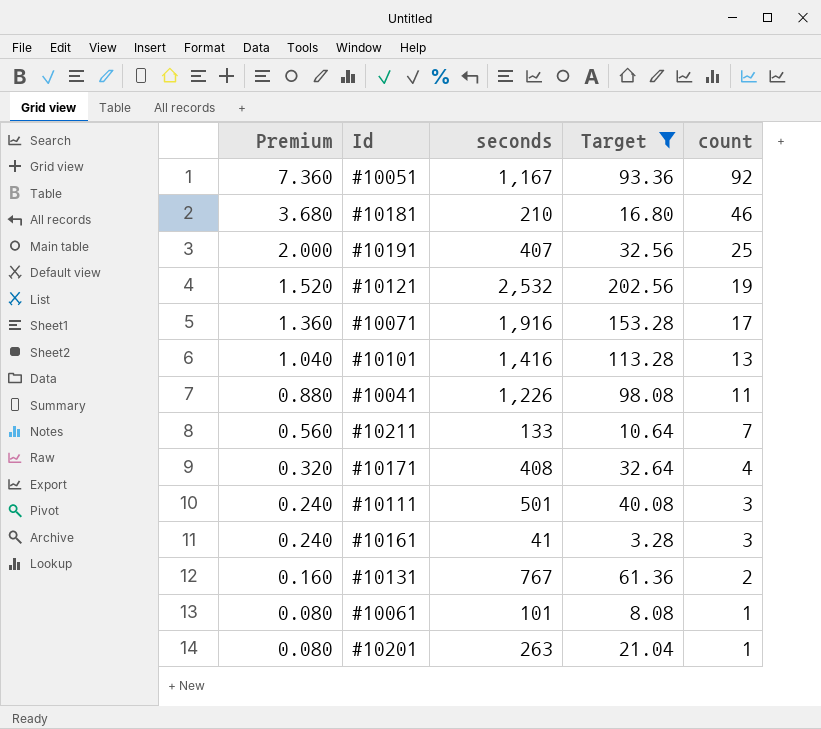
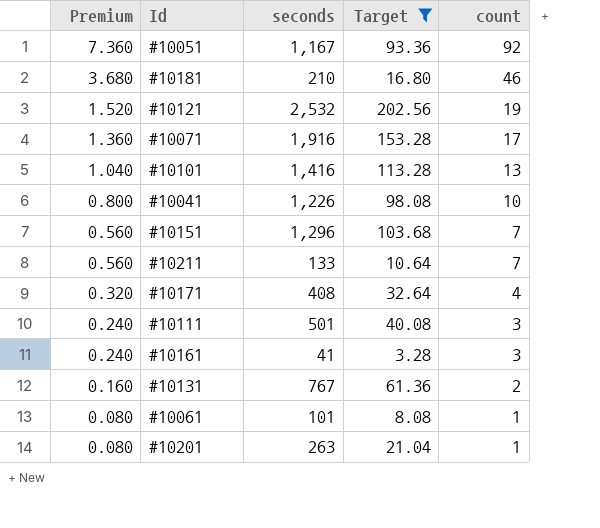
row #10191: 2.000 | 407 | 32.56 | 25 -> none
#10041 | Premium: 0.880 -> 0.800
#10041 | count: 11 -> 10
row #10151: none -> 0.560 | 1,296 | 103.68 | 7

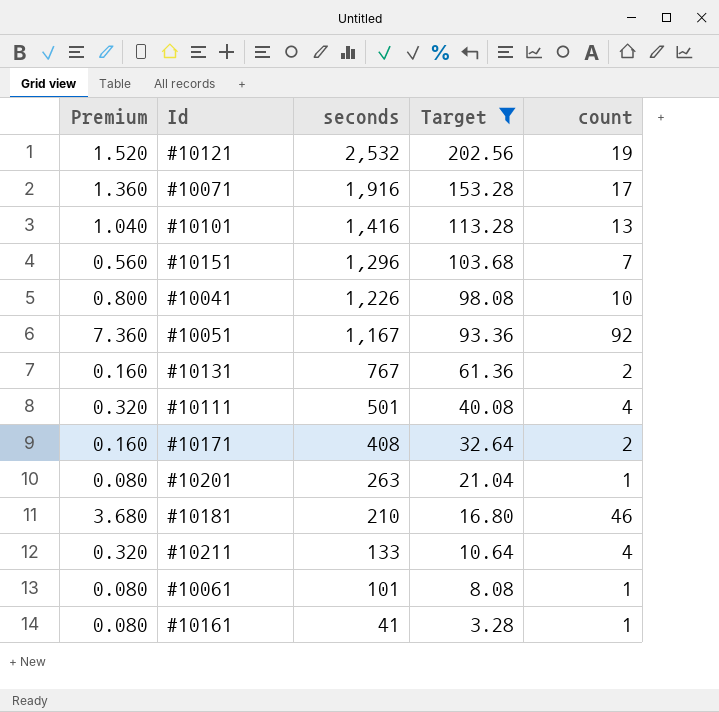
row order: Premium descending -> seconds descending
#10111 | Premium: 0.240 -> 0.320
#10111 | count: 3 -> 4
#10171 | Premium: 0.320 -> 0.160
#10171 | count: 4 -> 2
#10211 | Premium: 0.560 -> 0.320
#10211 | count: 7 -> 4
#10161 | Premium: 0.240 -> 0.080
#10161 | count: 3 -> 1

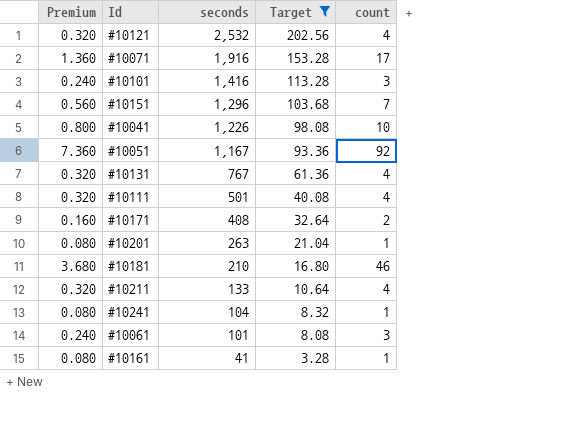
#10121 | Premium: 1.520 -> 0.320
#10121 | count: 19 -> 4
#10101 | Premium: 1.040 -> 0.240
#10101 | count: 13 -> 3
#10131 | Premium: 0.160 -> 0.320
#10131 | count: 2 -> 4
row #10241: none -> 0.080 | 104 | 8.32 | 1
#10061 | Premium: 0.080 -> 0.240
#10061 | count: 1 -> 3

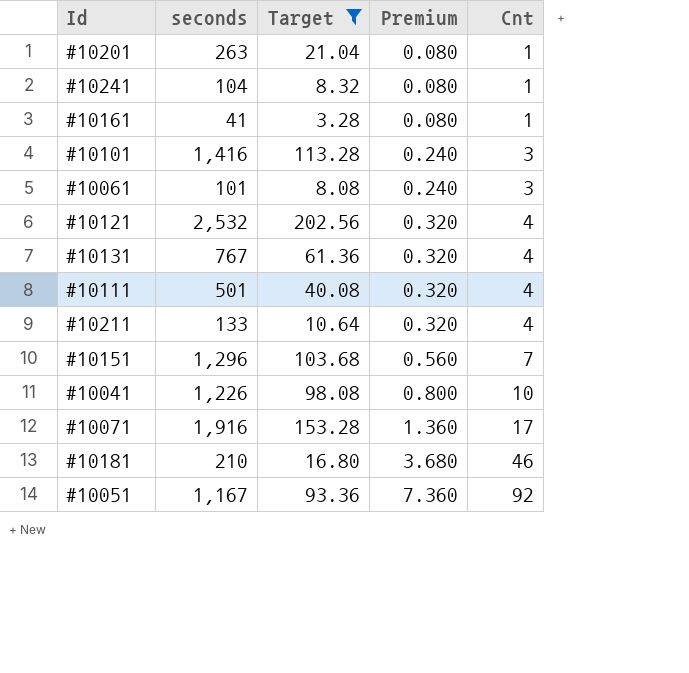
row order: seconds descending -> Premium ascending
column Premium | position: 1 -> 4
column name: count -> Cnt
row #10171: 0.160 | 408 | 32.64 | 2 -> none

